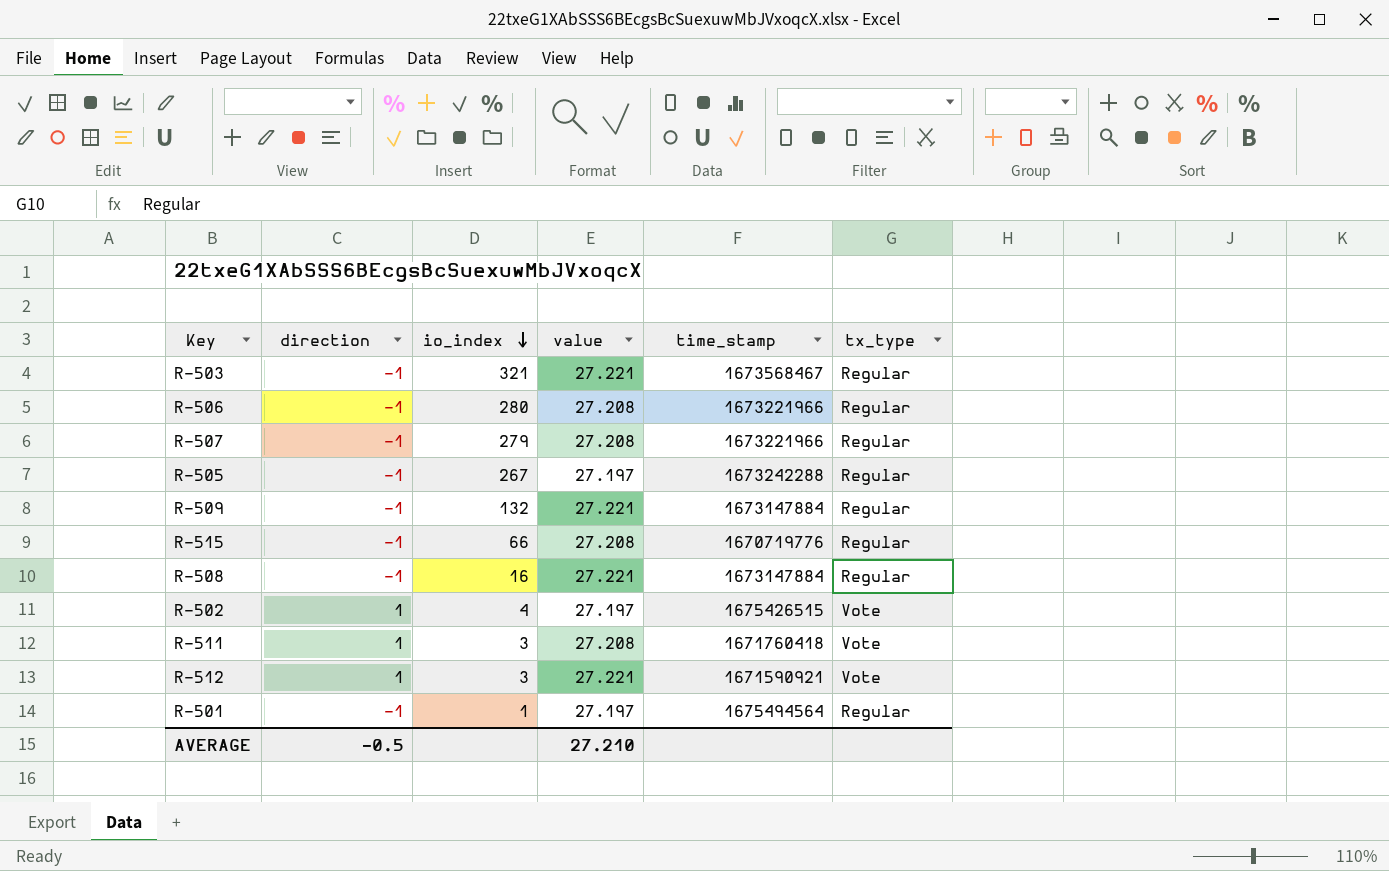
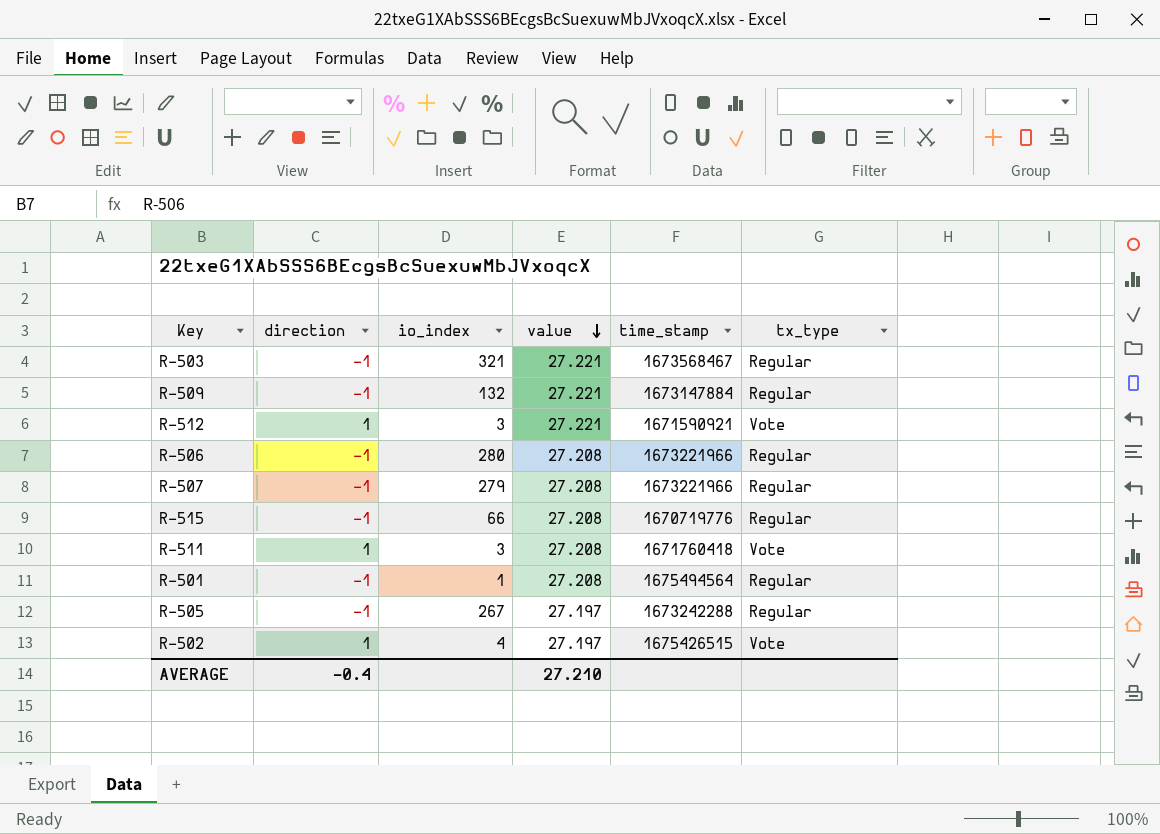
row order: io_index descending -> value descending
row R-508: -1 | 16 | 27.221 | 1673147884 | Regular -> none
R-501 | value: 27.197 -> 27.208
AVERAGE | direction: -0.5 -> -0.4

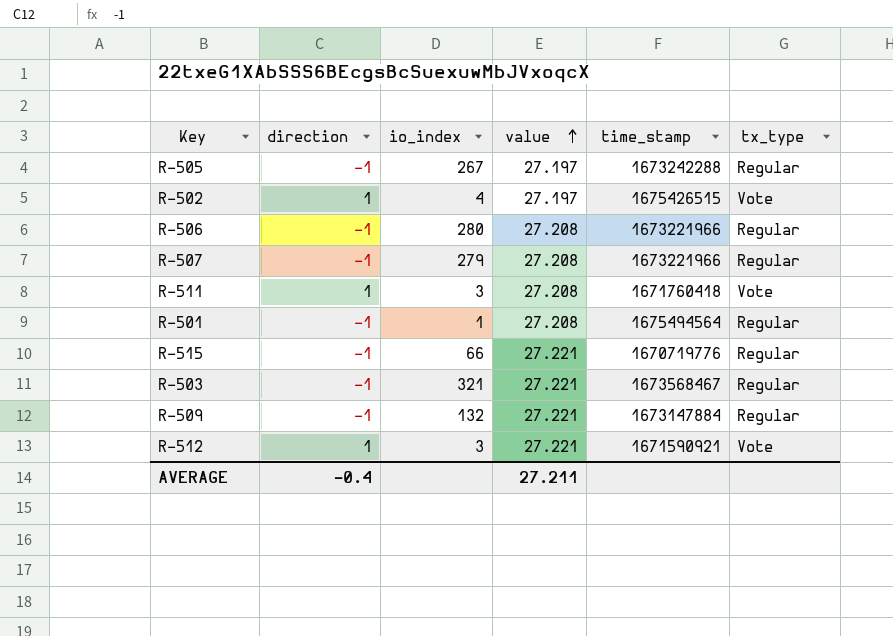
row order: value descending -> value ascending
R-515 | value: 27.208 -> 27.221
AVERAGE | value: 27.210 -> 27.211

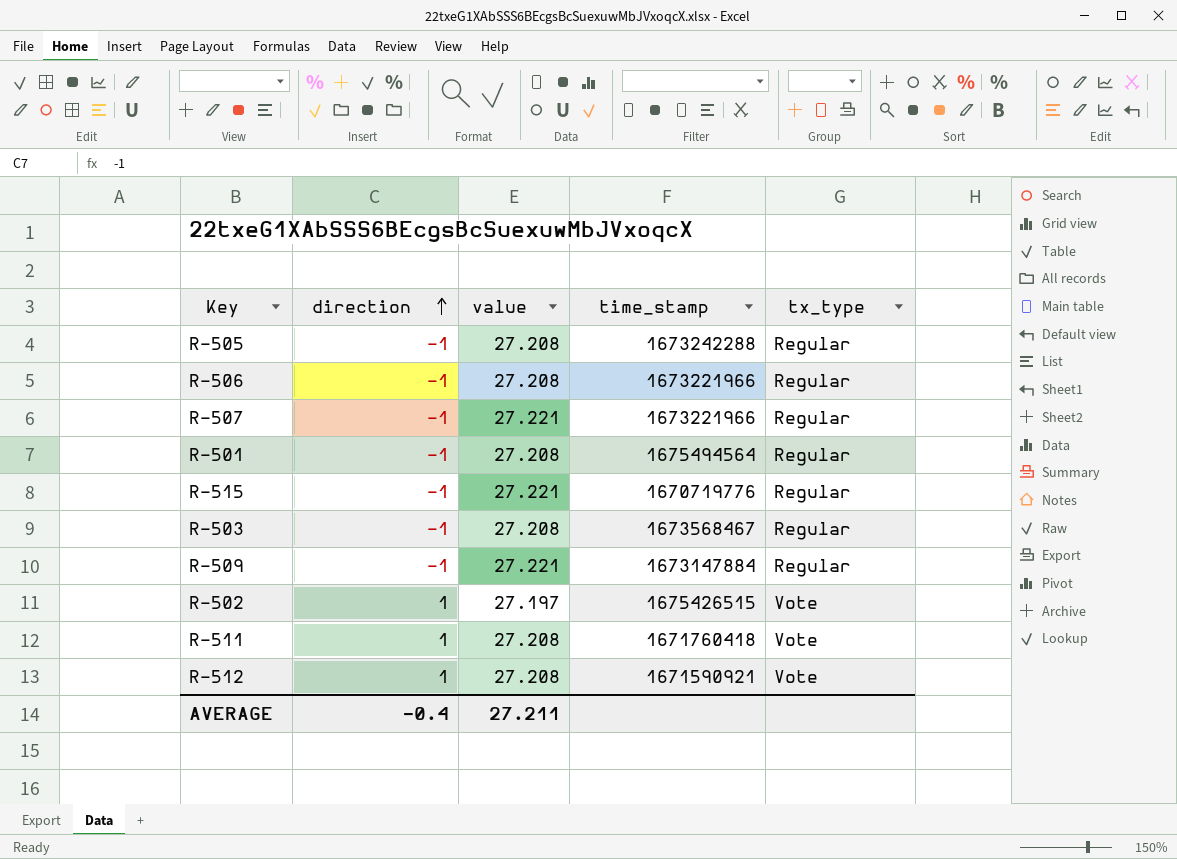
row order: value ascending -> direction ascending
column io_index | position: 3 -> none
R-505 | value: 27.197 -> 27.208
R-507 | value: 27.208 -> 27.221
R-503 | value: 27.221 -> 27.208
R-512 | value: 27.221 -> 27.208

